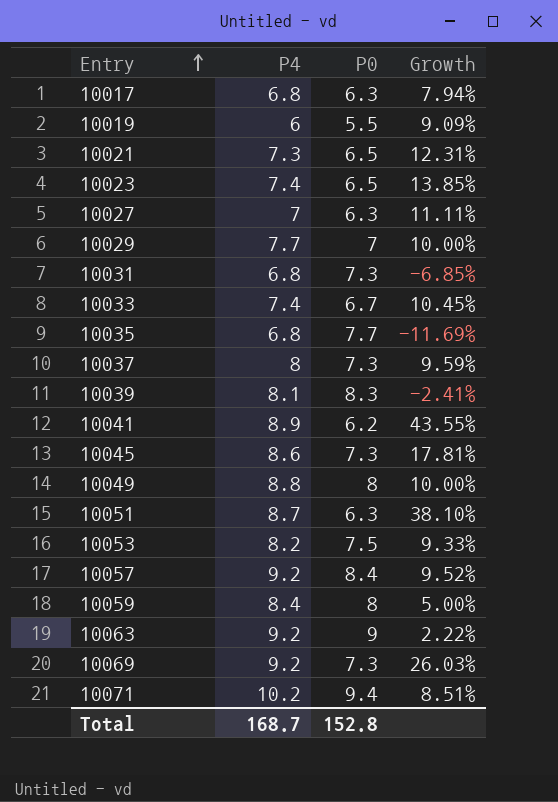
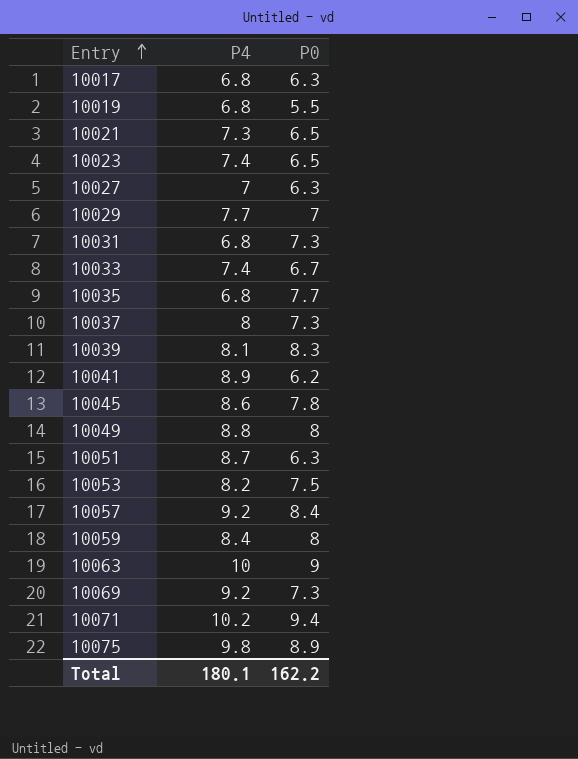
column Growth | formula: ([P4] - [P0]) / [P0] -> none
10019 | P4: 6 -> 6.8
10045 | P0: 7.3 -> 7.8
10063 | P4: 9.2 -> 10
row 10075: none -> 9.8 | 8.9
Total | P4: 168.7 -> 180.1
Total | P0: 152.8 -> 162.2

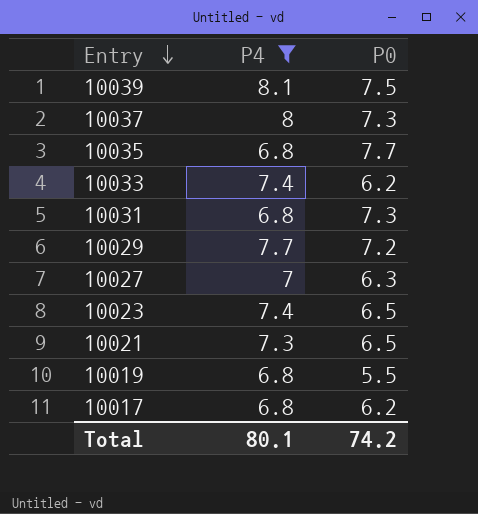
filter: none -> P4 <= 8.1
row order: Entry ascending -> Entry descending
10039 | P0: 8.3 -> 7.5
10033 | P0: 6.7 -> 6.2
10029 | P0: 7 -> 7.2
10017 | P0: 6.3 -> 6.2
Total | P4: 180.1 -> 80.1
Total | P0: 162.2 -> 74.2

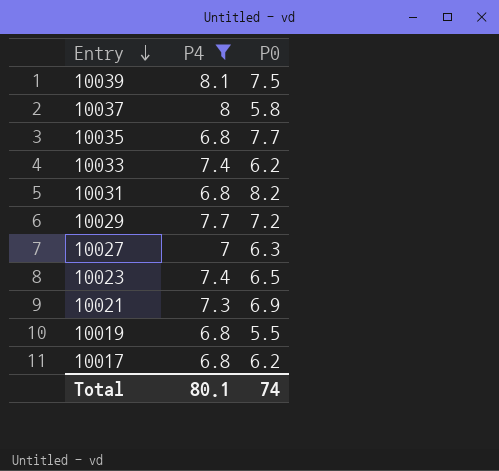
10037 | P0: 7.3 -> 5.8
10031 | P0: 7.3 -> 8.2
10021 | P0: 6.5 -> 6.9
Total | P0: 74.2 -> 74

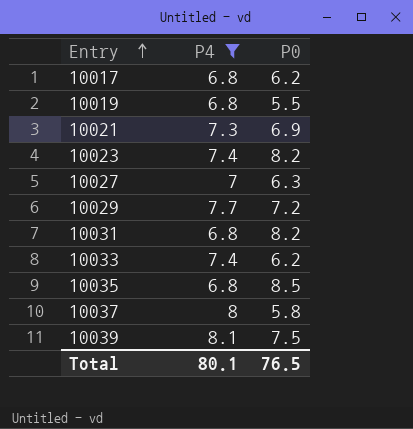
row order: Entry descending -> Entry ascending
10023 | P0: 6.5 -> 8.2
10035 | P0: 7.7 -> 8.5
Total | P0: 74 -> 76.5

